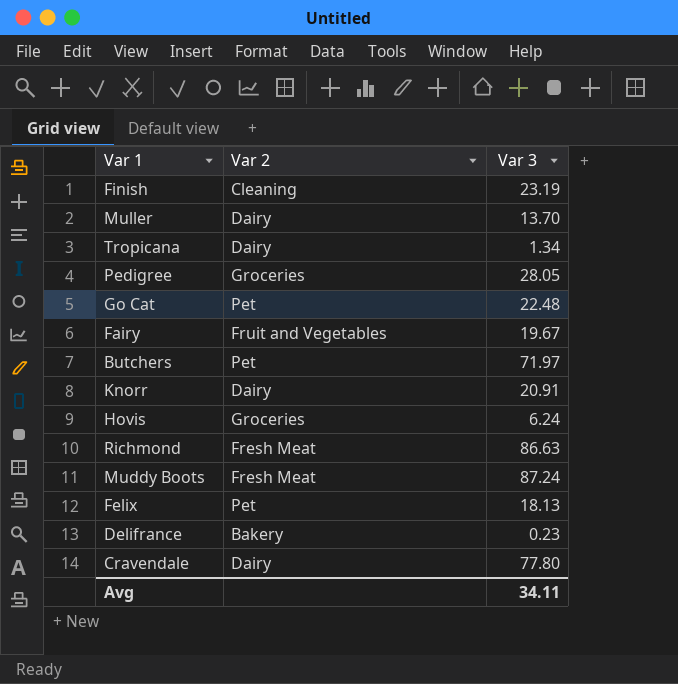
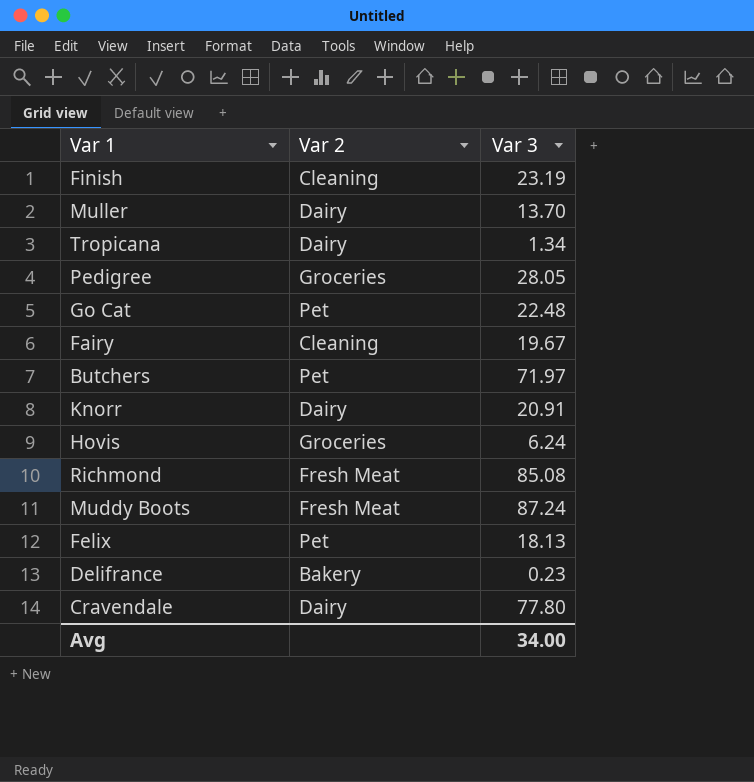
Fairy | Var 2: Fruit and Vegetables -> Cleaning
Richmond | Var 3: 86.63 -> 85.08
Avg | Var 3: 34.11 -> 34.00

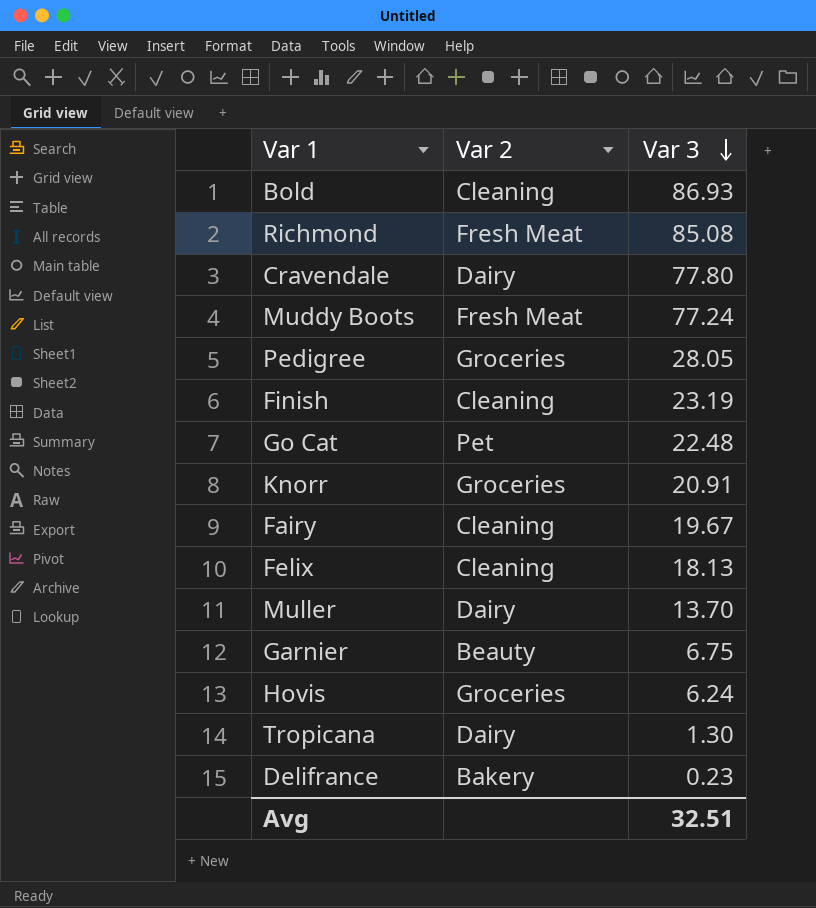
row order: none -> Var 3 descending
row Butchers: Pet | 71.97 -> none
row Bold: none -> Cleaning | 86.93
Muddy Boots | Var 3: 87.24 -> 77.24
Knorr | Var 2: Dairy -> Groceries
Felix | Var 2: Pet -> Cleaning
row Garnier: none -> Beauty | 6.75
Tropicana | Var 3: 1.34 -> 1.30
Avg | Var 3: 34.00 -> 32.51

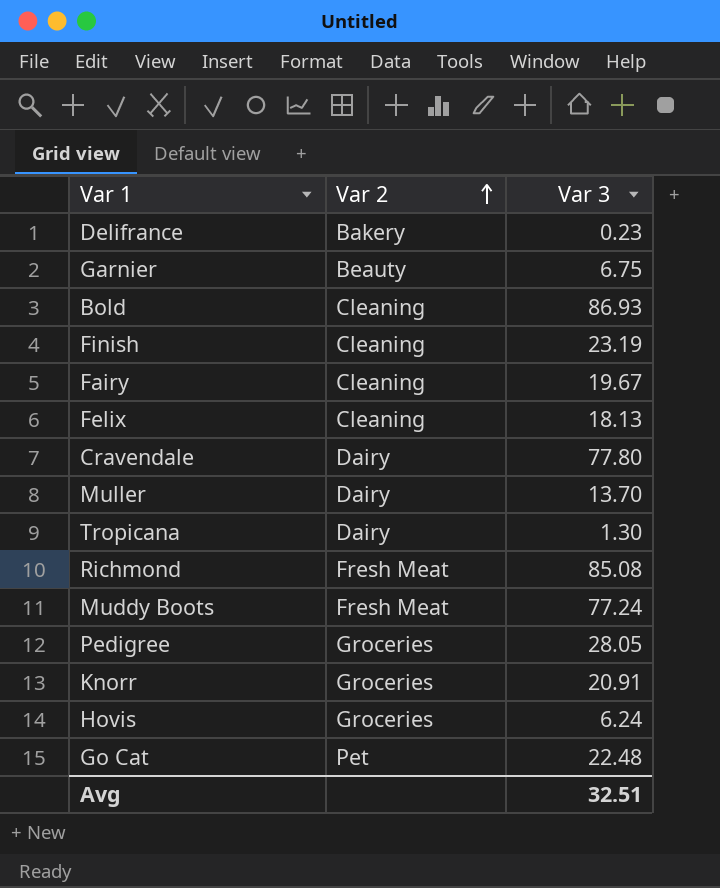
row order: Var 3 descending -> Var 2 ascending

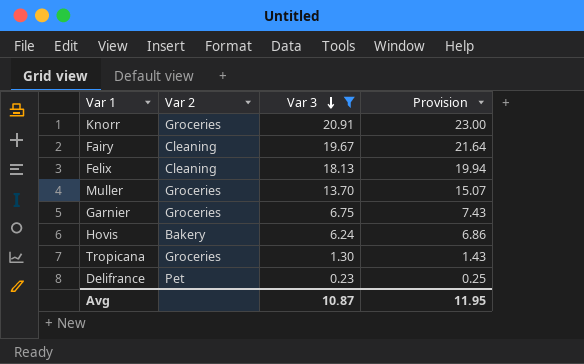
filter: none -> Var 3 <= 20.91
row order: Var 2 ascending -> Var 3 descending
column Provision | formula: none -> [Var 3] * 1.1
Muller | Var 2: Dairy -> Groceries
Garnier | Var 2: Beauty -> Groceries
Hovis | Var 2: Groceries -> Bakery
Tropicana | Var 2: Dairy -> Groceries
Delifrance | Var 2: Bakery -> Pet
Avg | Var 3: 32.51 -> 10.87

